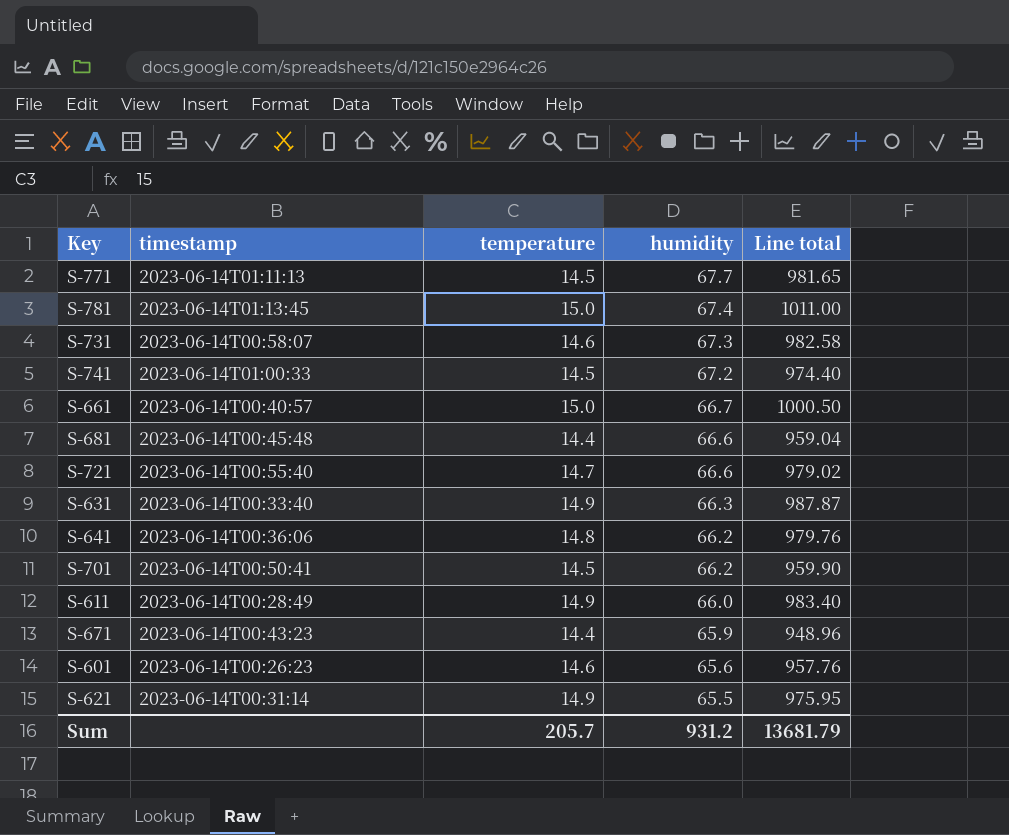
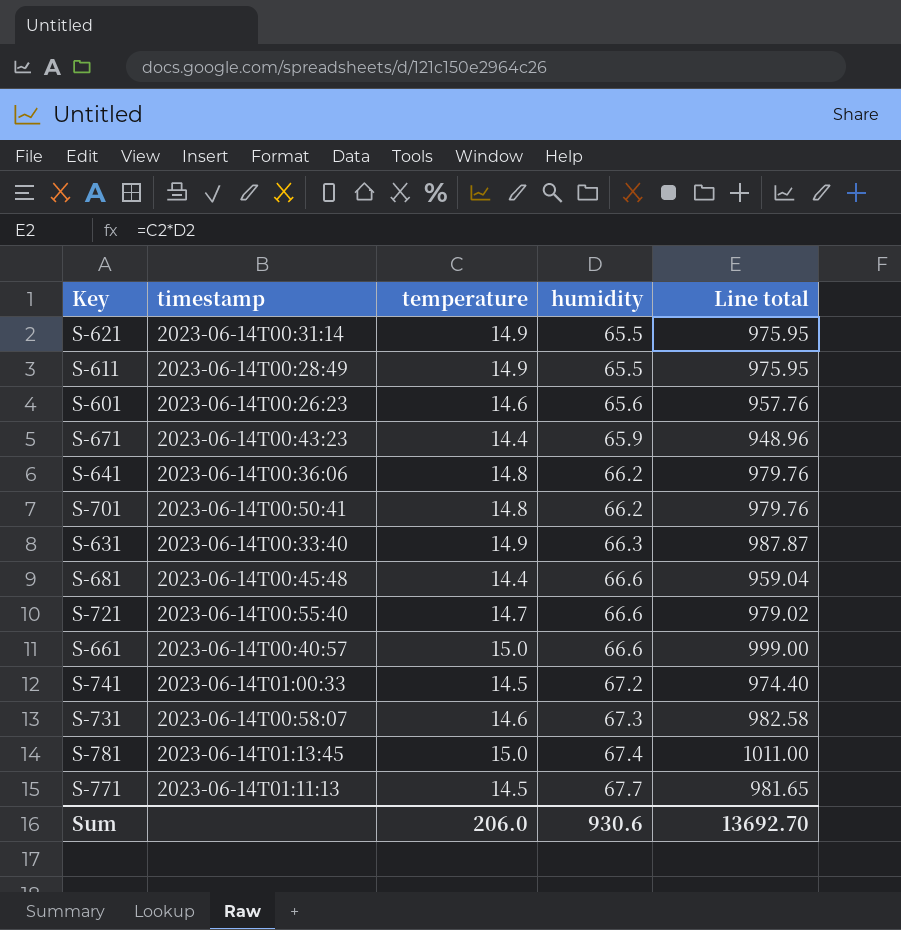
row order: humidity descending -> humidity ascending
S-611 | humidity: 66.0 -> 65.5
S-611 | Line total: 983.40 -> 975.95
S-701 | temperature: 14.5 -> 14.8
S-701 | Line total: 959.90 -> 979.76
S-661 | humidity: 66.7 -> 66.6
S-661 | Line total: 1000.50 -> 999.00
Sum | temperature: 205.7 -> 206.0
Sum | humidity: 931.2 -> 930.6
Sum | Line total: 13681.79 -> 13692.70

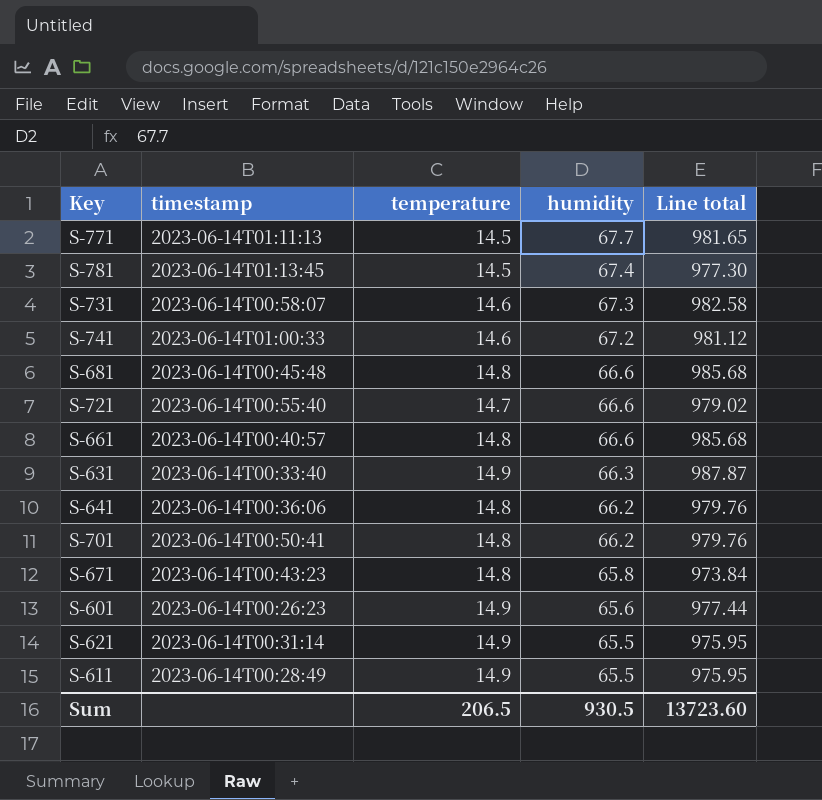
row order: humidity ascending -> humidity descending
S-781 | temperature: 15.0 -> 14.5
S-781 | Line total: 1011.00 -> 977.30
S-741 | temperature: 14.5 -> 14.6
S-741 | Line total: 974.40 -> 981.12
S-681 | temperature: 14.4 -> 14.8
S-681 | Line total: 959.04 -> 985.68
S-661 | temperature: 15.0 -> 14.8
S-661 | Line total: 999.00 -> 985.68
S-671 | temperature: 14.4 -> 14.8
S-671 | humidity: 65.9 -> 65.8
S-671 | Line total: 948.96 -> 973.84
S-601 | temperature: 14.6 -> 14.9
S-601 | Line total: 957.76 -> 977.44
Sum | temperature: 206.0 -> 206.5
Sum | humidity: 930.6 -> 930.5
Sum | Line total: 13692.70 -> 13723.60

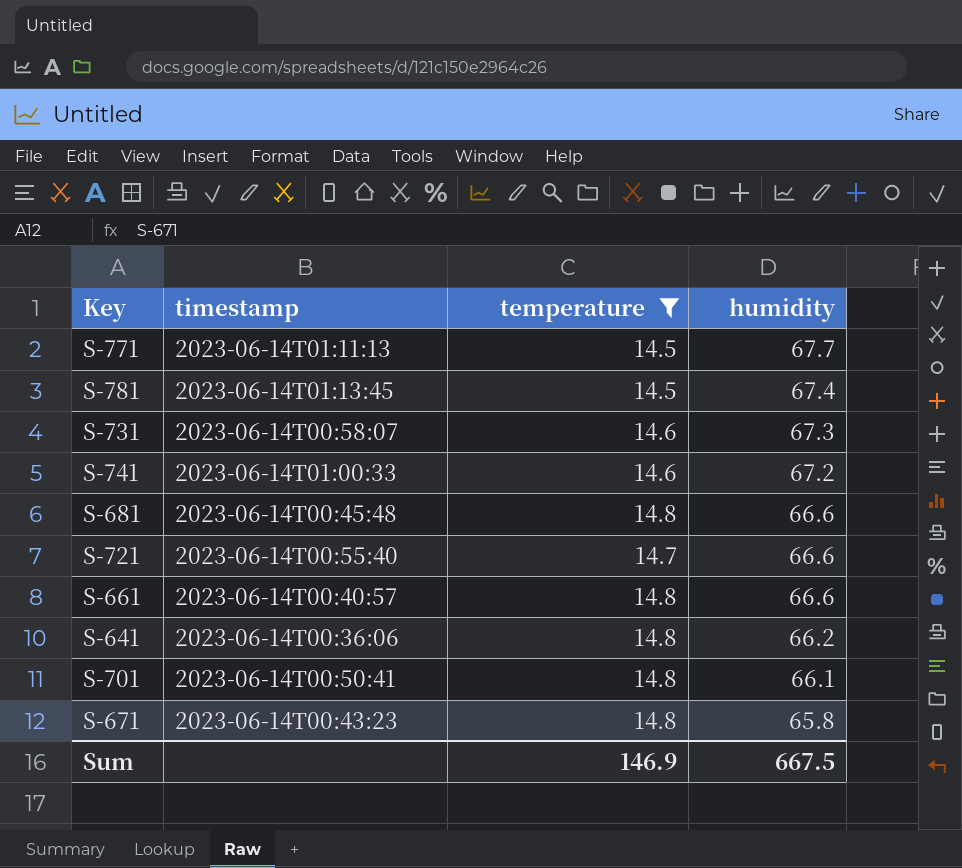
filter: none -> temperature != 14.9
column Line total | formula: [temperature] * [humidity] -> none
S-701 | humidity: 66.2 -> 66.1
Sum | temperature: 206.5 -> 146.9
Sum | humidity: 930.5 -> 667.5

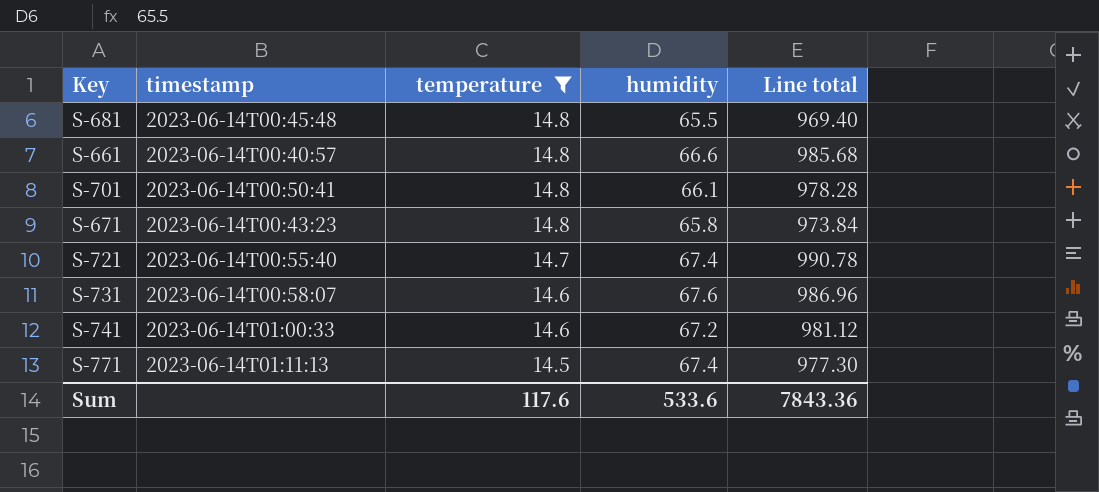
row order: humidity descending -> temperature descending
column Line total | formula: none -> [temperature] * [humidity]
row S-781: 2023-06-14T01:13:45 | 14.5 | 67.4 -> none
row S-641: 2023-06-14T00:36:06 | 14.8 | 66.2 -> none
S-681 | humidity: 66.6 -> 65.5
S-721 | humidity: 66.6 -> 67.4
S-731 | humidity: 67.3 -> 67.6
S-771 | humidity: 67.7 -> 67.4
Sum | temperature: 146.9 -> 117.6
Sum | humidity: 667.5 -> 533.6

